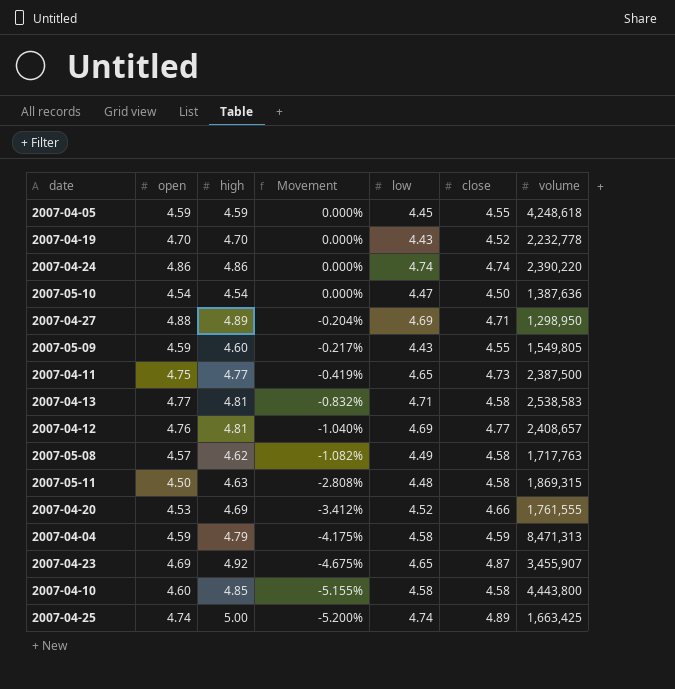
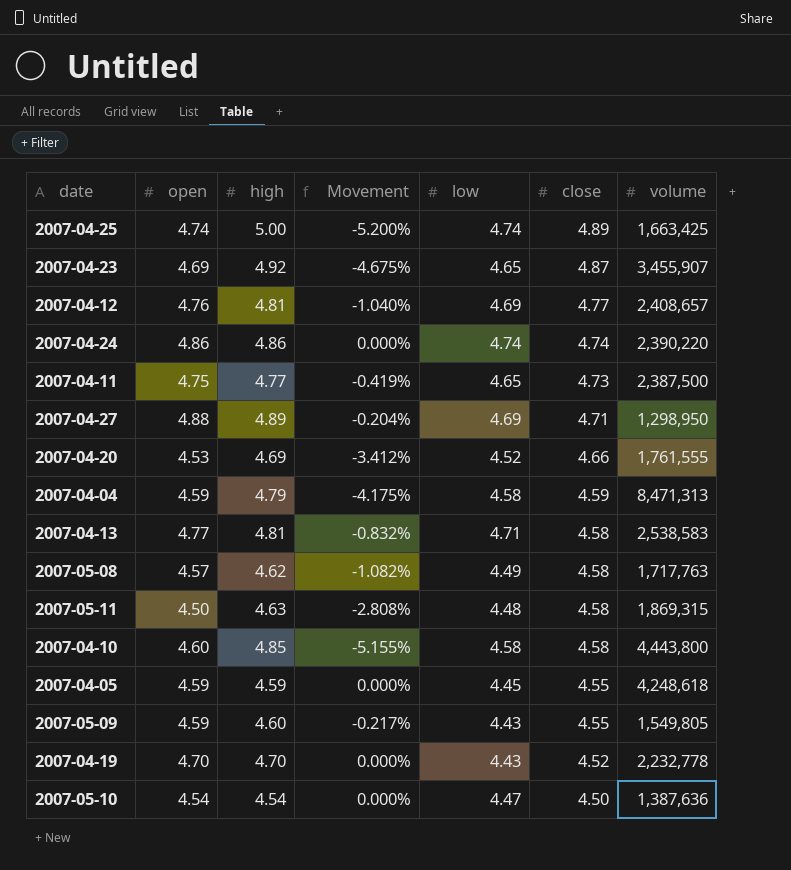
row order: Movement descending -> close descending

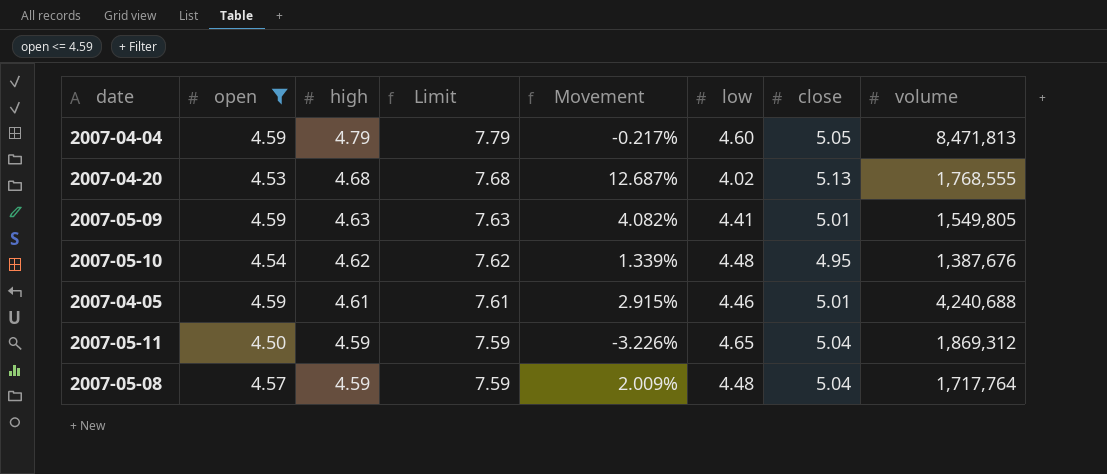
filter: none -> open <= 4.59
row order: close descending -> high descending
column Limit | formula: none -> [high] + 3
column Movement | formula: ([open] - [high]) / [high] -> ([open] - [low]) / [low]
2007-04-04 | low: 4.58 -> 4.60
2007-04-04 | close: 4.59 -> 5.05
2007-04-04 | volume: 8,471,313 -> 8,471,813
2007-04-20 | high: 4.69 -> 4.68
2007-04-20 | low: 4.52 -> 4.02
2007-04-20 | close: 4.66 -> 5.13
2007-04-20 | volume: 1,761,555 -> 1,768,555
2007-05-09 | high: 4.60 -> 4.63
2007-05-09 | low: 4.43 -> 4.41
2007-05-09 | close: 4.55 -> 5.01
2007-05-10 | high: 4.54 -> 4.62
2007-05-10 | low: 4.47 -> 4.48
2007-05-10 | close: 4.50 -> 4.95
2007-05-10 | volume: 1,387,636 -> 1,387,676
2007-04-05 | high: 4.59 -> 4.61
2007-04-05 | low: 4.45 -> 4.46
2007-04-05 | close: 4.55 -> 5.01
2007-04-05 | volume: 4,248,618 -> 4,240,688
2007-05-11 | high: 4.63 -> 4.59
2007-05-11 | low: 4.48 -> 4.65
2007-05-11 | close: 4.58 -> 5.04
2007-05-11 | volume: 1,869,315 -> 1,869,312
2007-05-08 | high: 4.62 -> 4.59
2007-05-08 | low: 4.49 -> 4.48
2007-05-08 | close: 4.58 -> 5.04
2007-05-08 | volume: 1,717,763 -> 1,717,764

